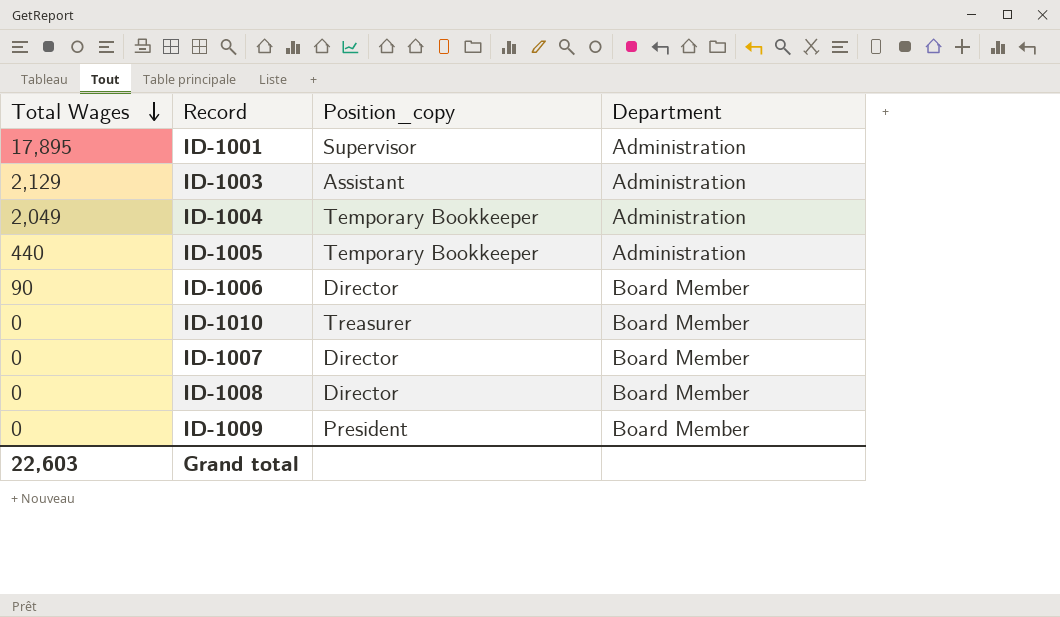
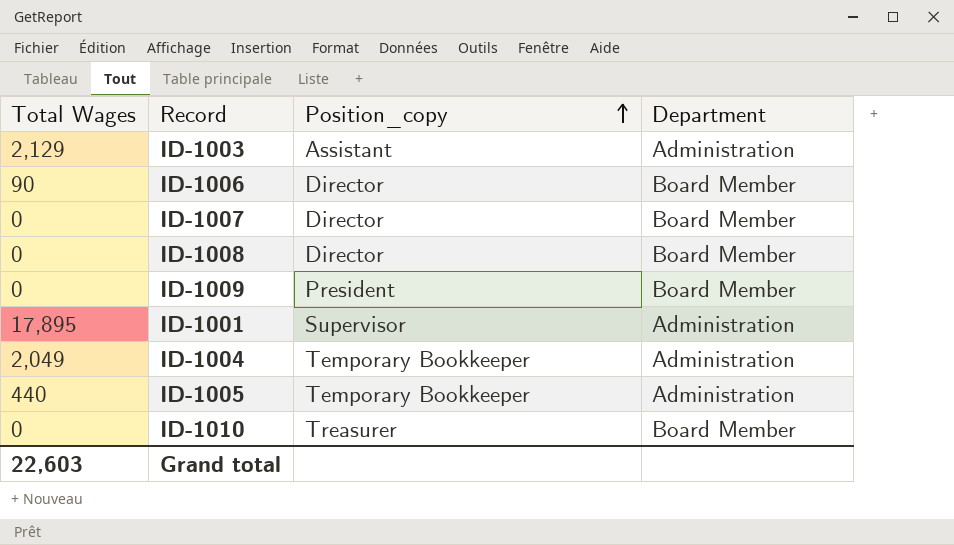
row order: Total Wages descending -> Position_copy ascending

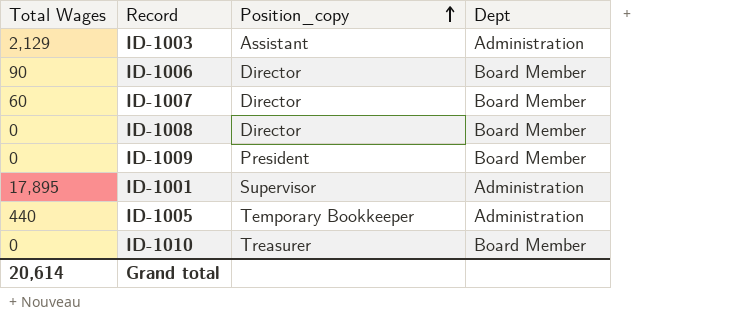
column name: Department -> Dept
row ID-1004: 2,049 | Temporary Bookkeeper | Administration -> none
ID-1007 | Total Wages: 0 -> 60
Grand total | Total Wages: 22,603 -> 20,614

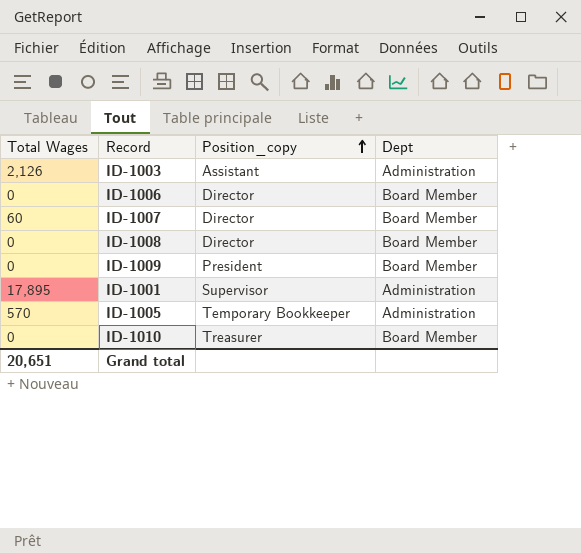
ID-1003 | Total Wages: 2,129 -> 2,126
ID-1006 | Total Wages: 90 -> 0
ID-1005 | Total Wages: 440 -> 570
Grand total | Total Wages: 20,614 -> 20,651

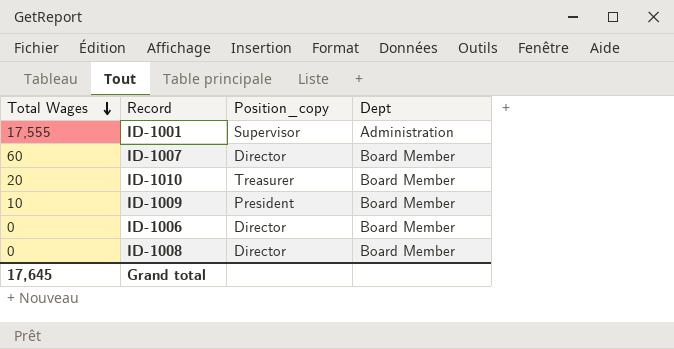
row order: Position_copy ascending -> Total Wages descending
row ID-1003: 2,126 | Assistant | Administration -> none
row ID-1005: 570 | Temporary Bookkeeper | Administration -> none
ID-1001 | Total Wages: 17,895 -> 17,555
ID-1010 | Total Wages: 0 -> 20
ID-1009 | Total Wages: 0 -> 10
Grand total | Total Wages: 20,651 -> 17,645

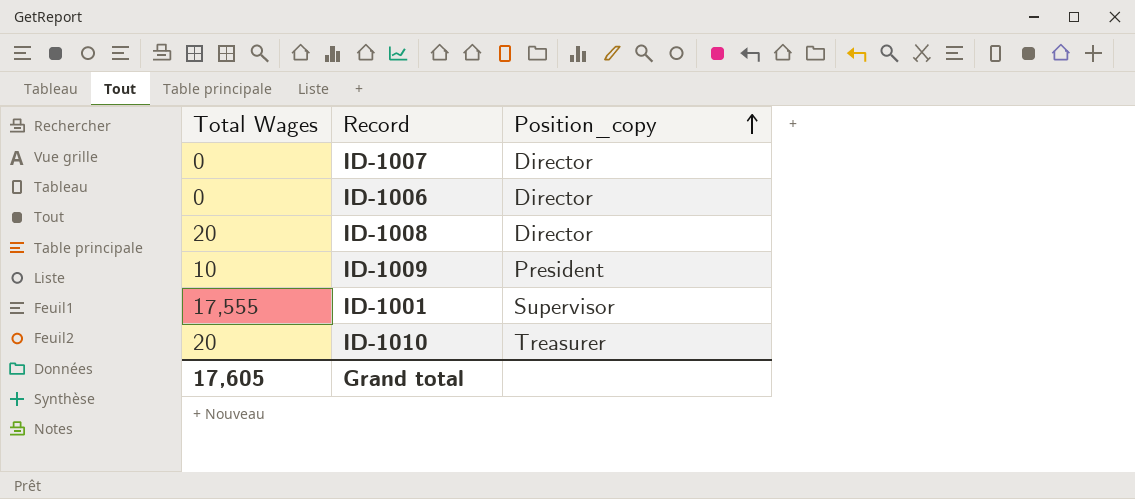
row order: Total Wages descending -> Position_copy ascending
column Dept | position: 4 -> none
ID-1007 | Total Wages: 60 -> 0
ID-1008 | Total Wages: 0 -> 20
Grand total | Total Wages: 17,645 -> 17,605

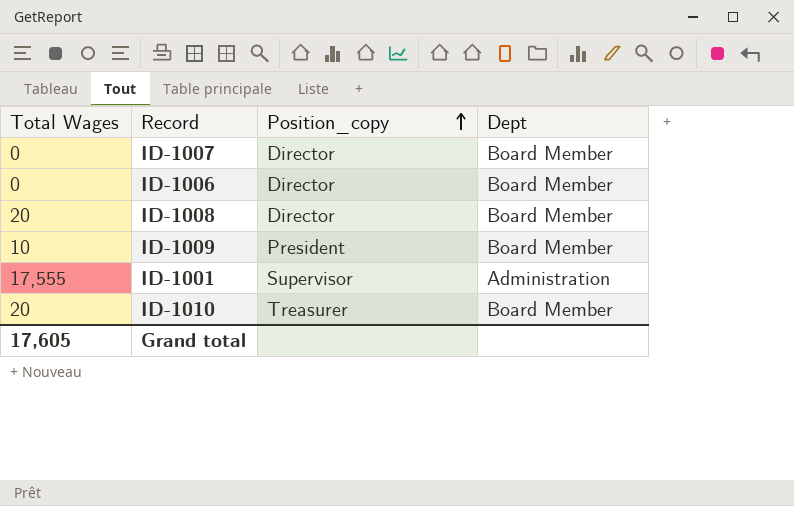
column Dept | position: none -> 4

